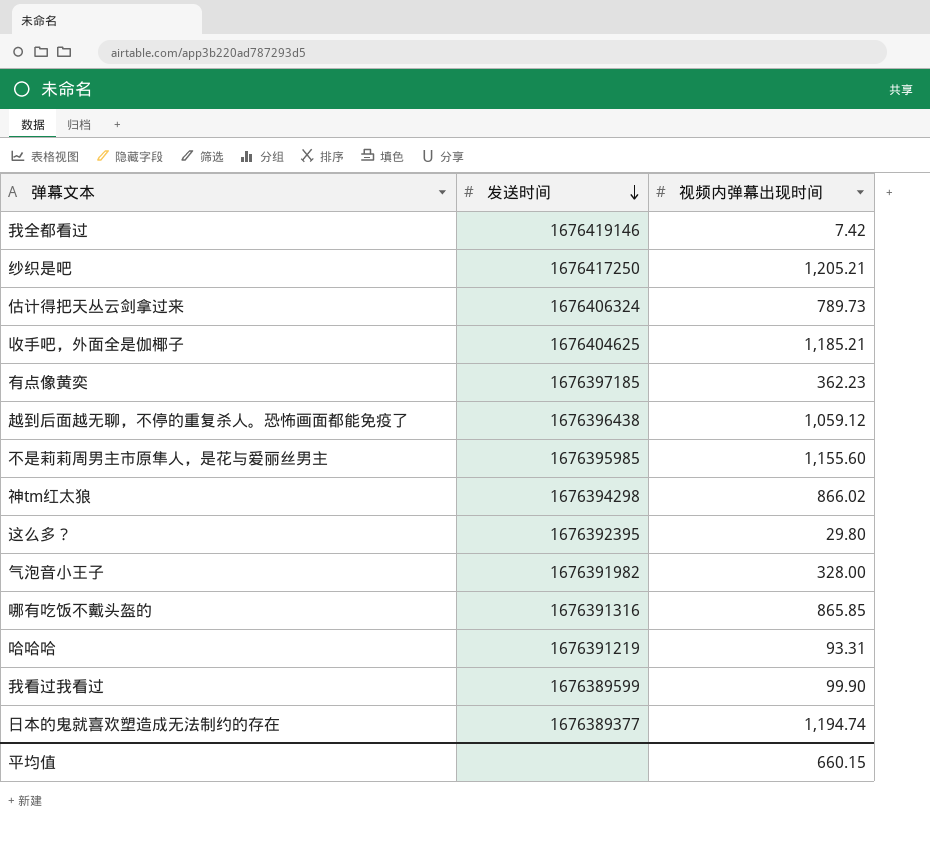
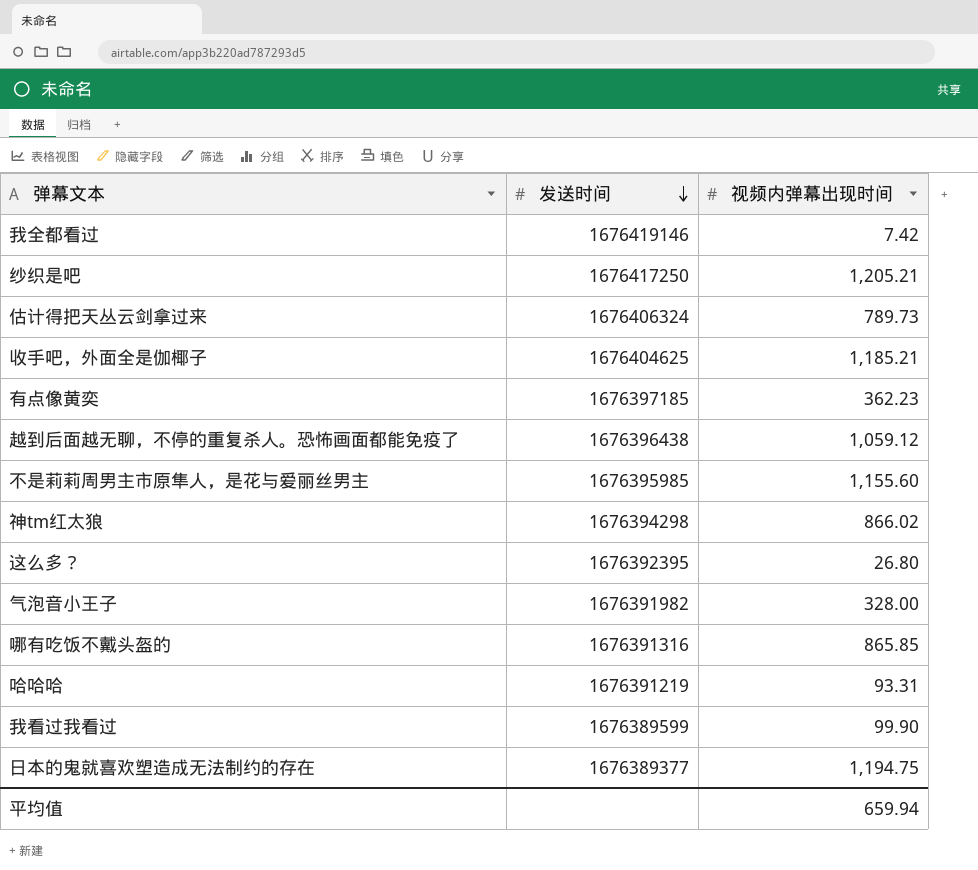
这么多？ | 视频内弹幕出现时间: 29.80 -> 26.80
日本的鬼就喜欢塑造成无法制约的存在 | 视频内弹幕出现时间: 1,194.74 -> 1,194.75
平均值 | 视频内弹幕出现时间: 660.15 -> 659.94

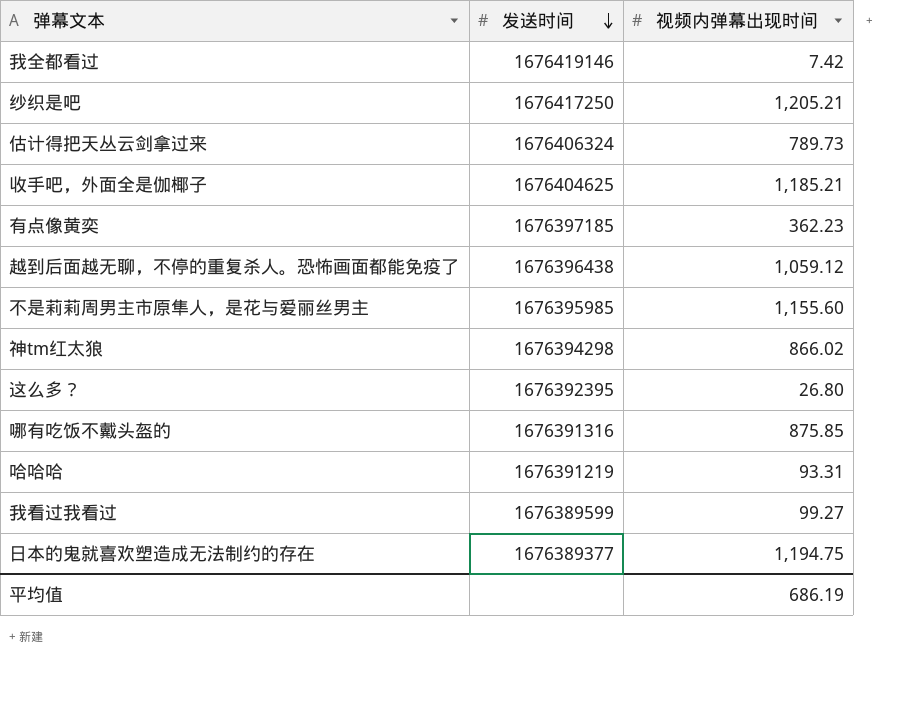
row 气泡音小王子: 1676391982 | 328.00 -> none
哪有吃饭不戴头盔的 | 视频内弹幕出现时间: 865.85 -> 875.85
我看过我看过 | 视频内弹幕出现时间: 99.90 -> 99.27
平均值 | 视频内弹幕出现时间: 659.94 -> 686.19

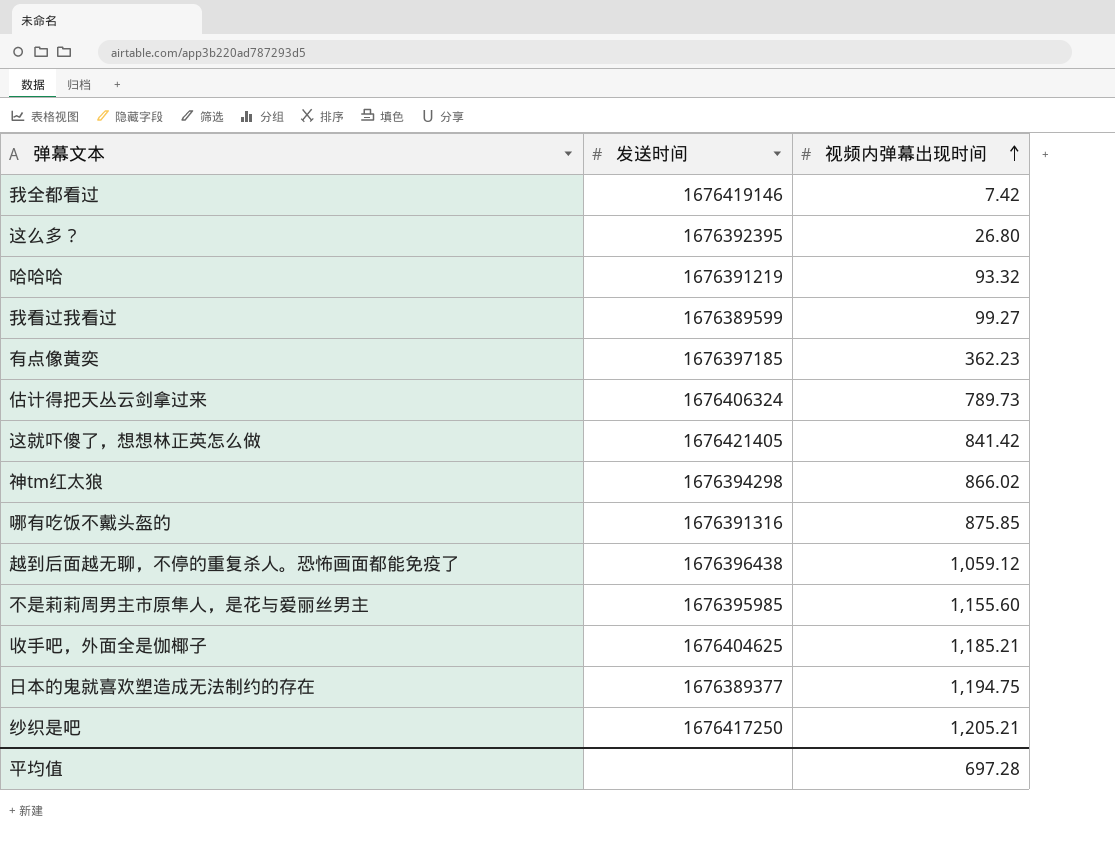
row order: 发送时间 descending -> 视频内弹幕出现时间 ascending
哈哈哈 | 视频内弹幕出现时间: 93.31 -> 93.32
row 这就吓傻了，想想林正英怎么做: none -> 1676421405 | 841.42
平均值 | 视频内弹幕出现时间: 686.19 -> 697.28

